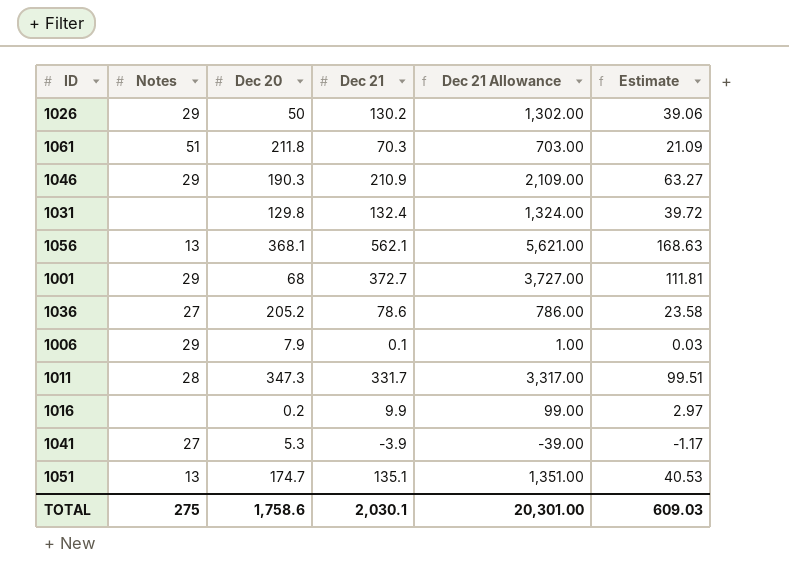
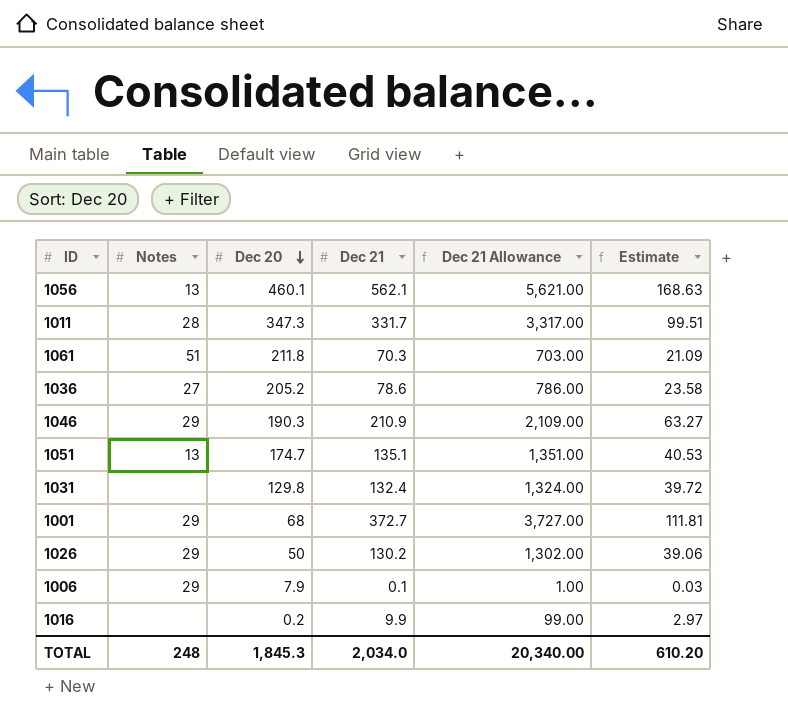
row order: none -> Dec 20 descending
row 1041: 27 | 5.3 | -3.9 | -39.00 | -1.17 -> none
1056 | Dec 20: 368.1 -> 460.1
TOTAL | Notes: 275 -> 248
TOTAL | Dec 20: 1,758.6 -> 1,845.3
TOTAL | Dec 21: 2,030.1 -> 2,034.0
TOTAL | Dec 21 Allowance: 20,301.00 -> 20,340.00
TOTAL | Estimate: 609.03 -> 610.20

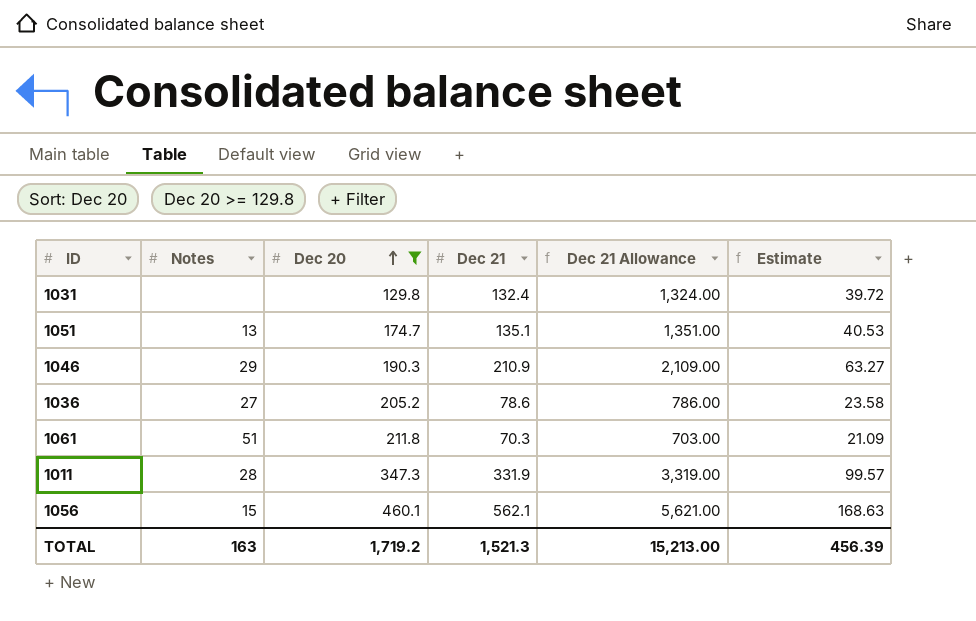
filter: none -> Dec 20 >= 129.8
row order: Dec 20 descending -> Dec 20 ascending
1011 | Dec 21: 331.7 -> 331.9
1011 | Dec 21 Allowance: 3,317.00 -> 3,319.00
1011 | Estimate: 99.51 -> 99.57
1056 | Notes: 13 -> 15
TOTAL | Notes: 248 -> 163
TOTAL | Dec 20: 1,845.3 -> 1,719.2
TOTAL | Dec 21: 2,034.0 -> 1,521.3
TOTAL | Dec 21 Allowance: 20,340.00 -> 15,213.00
TOTAL | Estimate: 610.20 -> 456.39

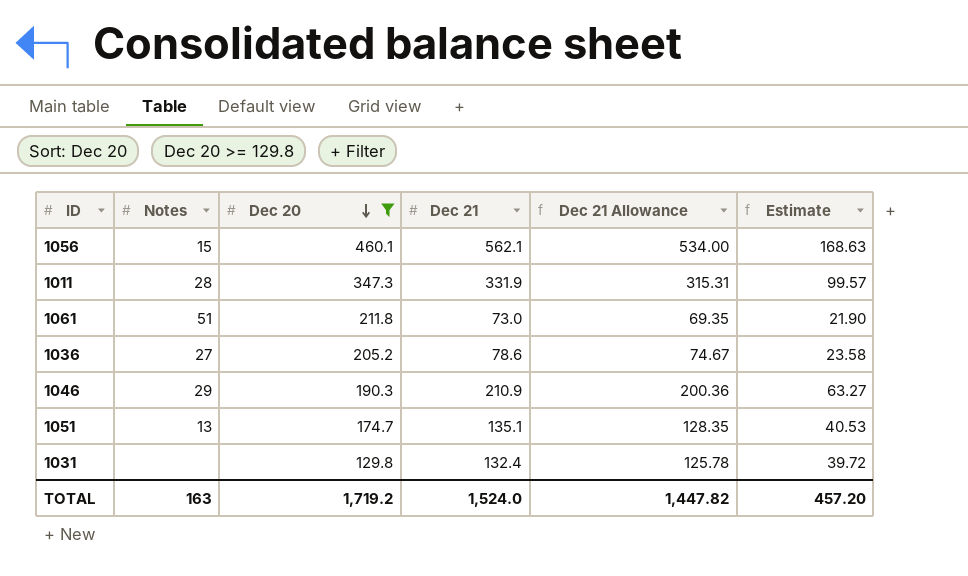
row order: Dec 20 ascending -> Dec 20 descending
column Dec 21 Allowance | formula: [Dec 21] * 10 -> [Dec 21] * 0.95
1061 | Dec 21: 70.3 -> 73.0
1061 | Estimate: 21.09 -> 21.90
TOTAL | Dec 21: 1,521.3 -> 1,524.0
TOTAL | Dec 21 Allowance: 15,213.00 -> 1,447.82
TOTAL | Estimate: 456.39 -> 457.20

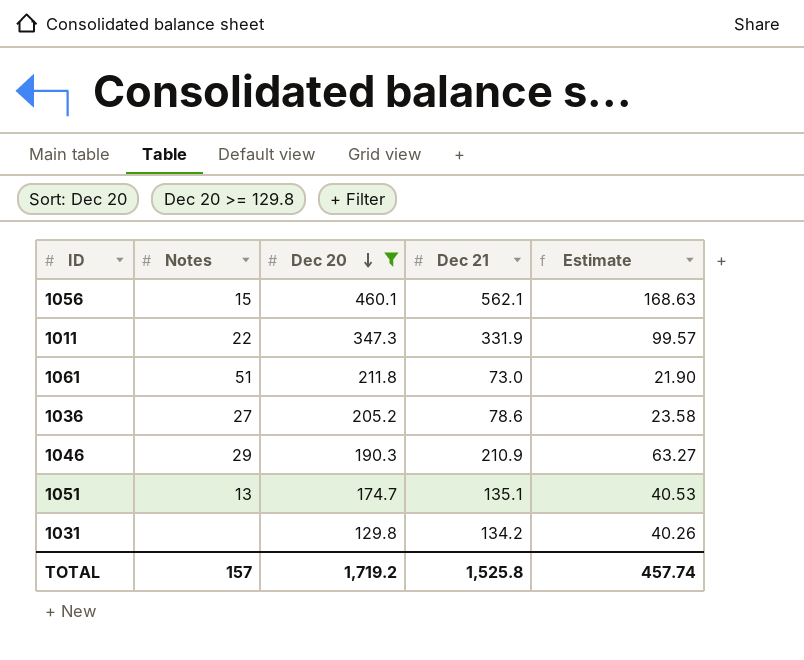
column Dec 21 Allowance | formula: [Dec 21] * 0.95 -> none
1011 | Notes: 28 -> 22
1031 | Dec 21: 132.4 -> 134.2
1031 | Estimate: 39.72 -> 40.26
TOTAL | Notes: 163 -> 157
TOTAL | Dec 21: 1,524.0 -> 1,525.8
TOTAL | Estimate: 457.20 -> 457.74

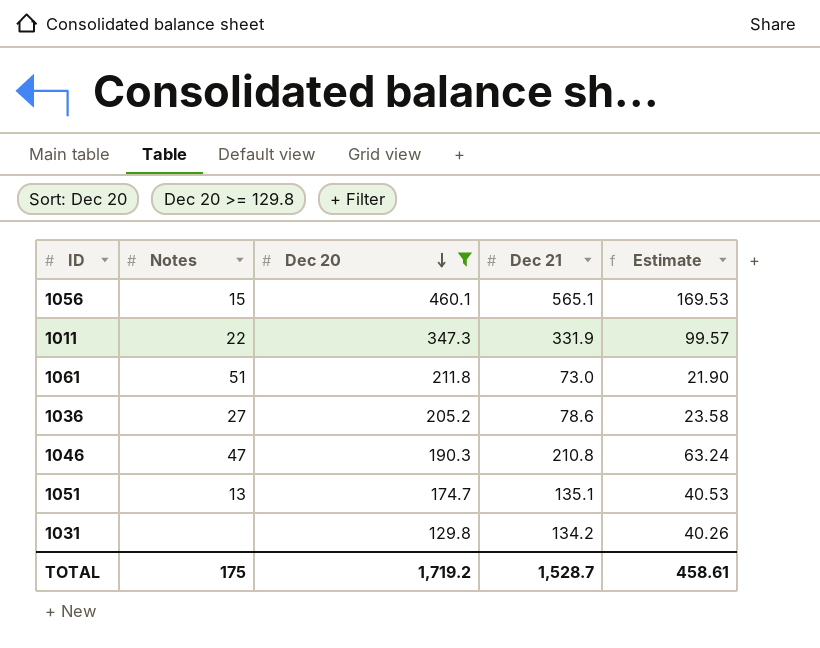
1056 | Dec 21: 562.1 -> 565.1
1056 | Estimate: 168.63 -> 169.53
1046 | Notes: 29 -> 47
1046 | Dec 21: 210.9 -> 210.8
1046 | Estimate: 63.27 -> 63.24
TOTAL | Notes: 157 -> 175
TOTAL | Dec 21: 1,525.8 -> 1,528.7
TOTAL | Estimate: 457.74 -> 458.61

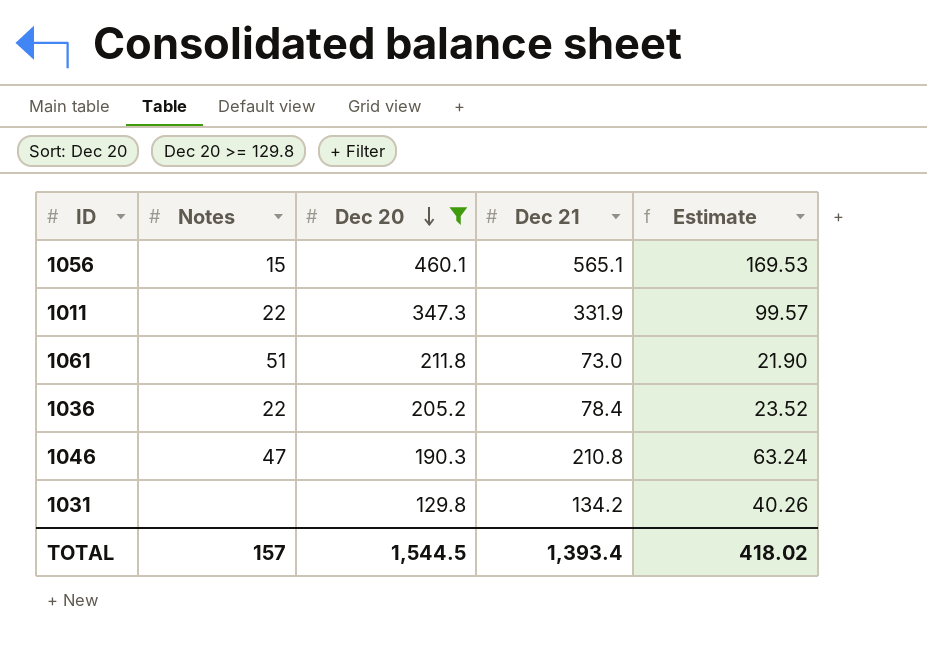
row 1051: 13 | 174.7 | 135.1 | 40.53 -> none
1036 | Notes: 27 -> 22
1036 | Dec 21: 78.6 -> 78.4
1036 | Estimate: 23.58 -> 23.52
TOTAL | Notes: 175 -> 157
TOTAL | Dec 20: 1,719.2 -> 1,544.5
TOTAL | Dec 21: 1,528.7 -> 1,393.4
TOTAL | Estimate: 458.61 -> 418.02

